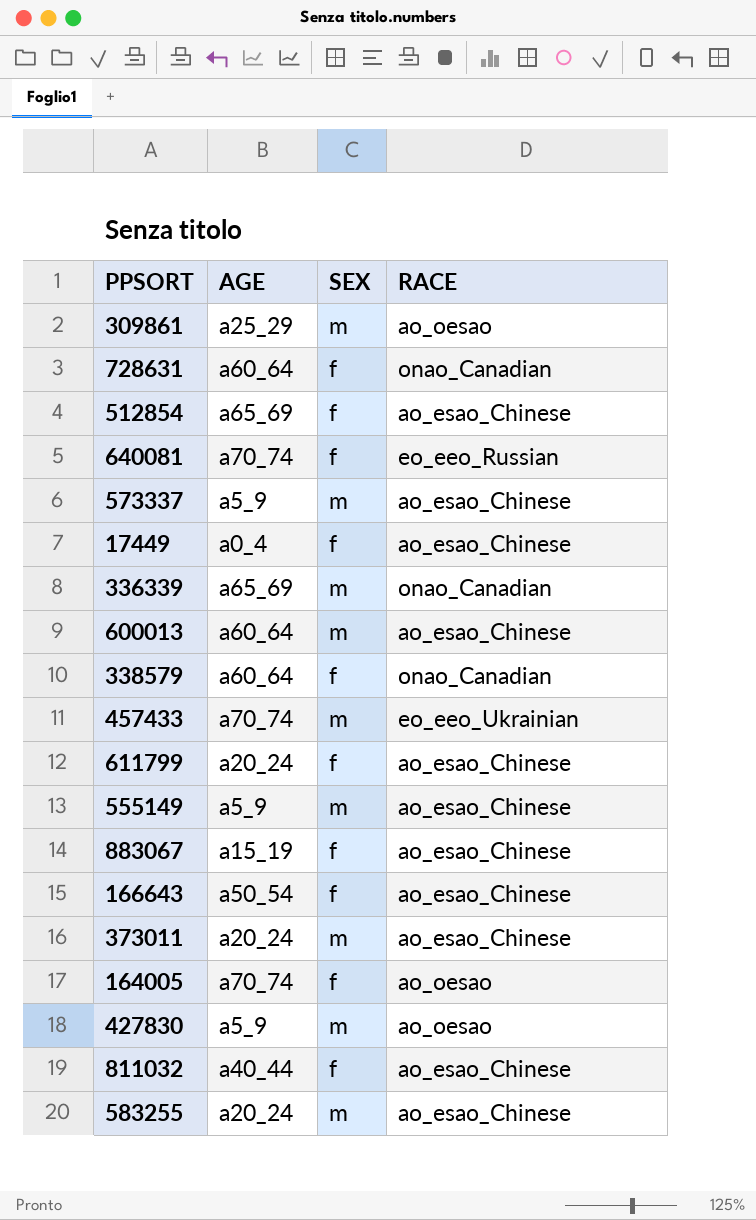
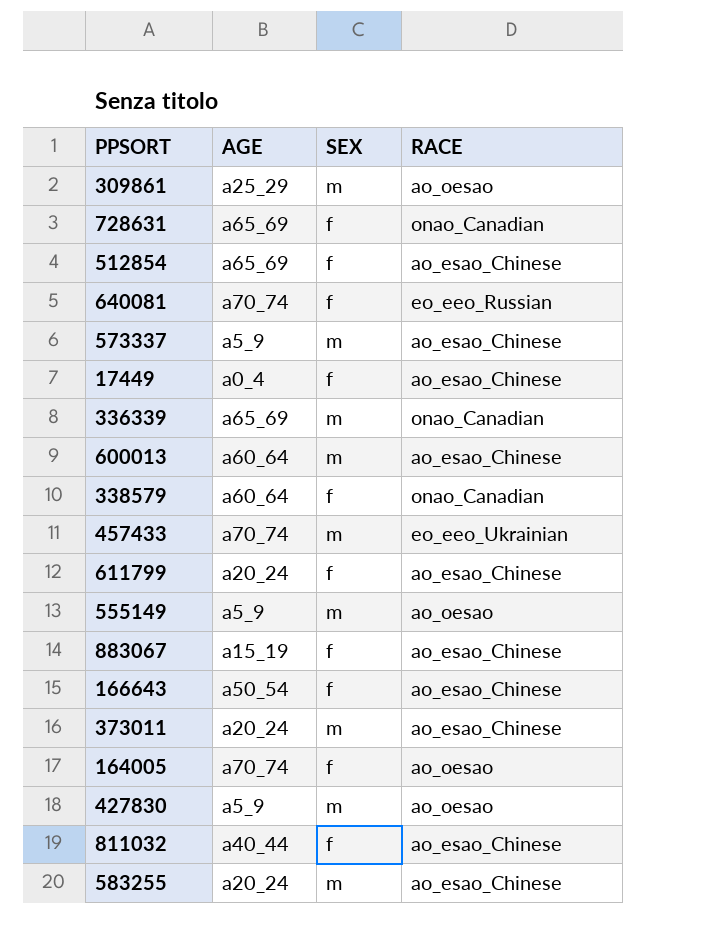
728631 | AGE: a60_64 -> a65_69
555149 | RACE: ao_esao_Chinese -> ao_oesao

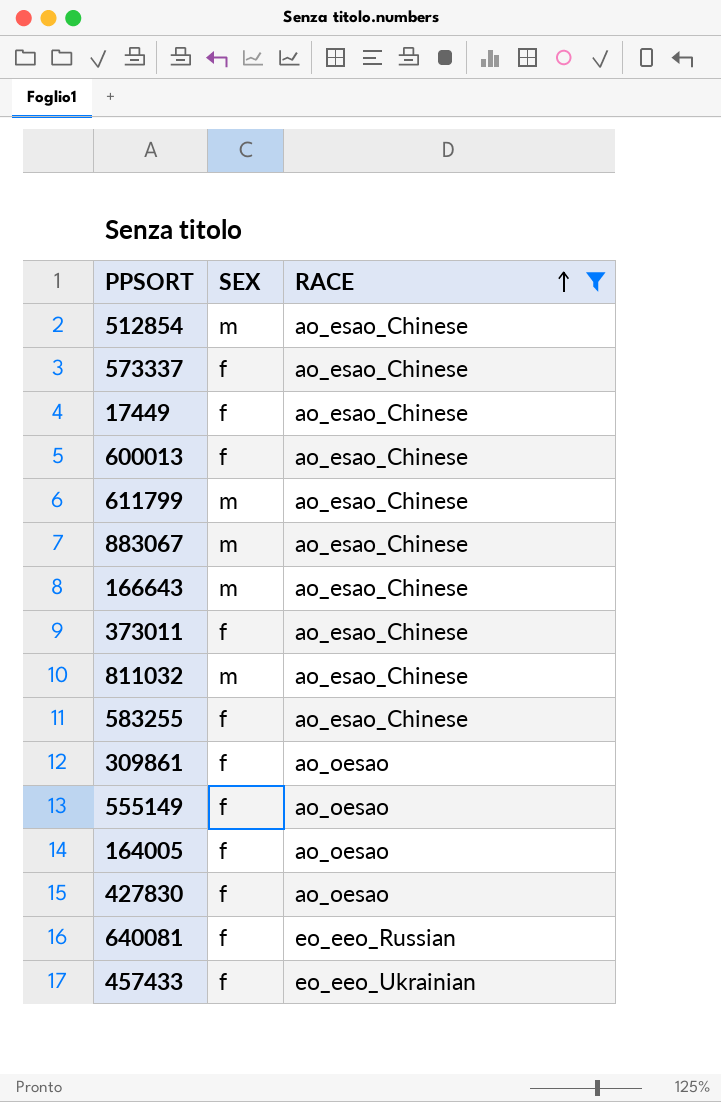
filter: none -> RACE != onao_Canadian
row order: none -> RACE ascending
column AGE | position: 2 -> none
512854 | SEX: f -> m
573337 | SEX: m -> f
600013 | SEX: m -> f
611799 | SEX: f -> m
883067 | SEX: f -> m
166643 | SEX: f -> m
373011 | SEX: m -> f
811032 | SEX: f -> m
583255 | SEX: m -> f
309861 | SEX: m -> f
555149 | SEX: m -> f
427830 | SEX: m -> f
457433 | SEX: m -> f

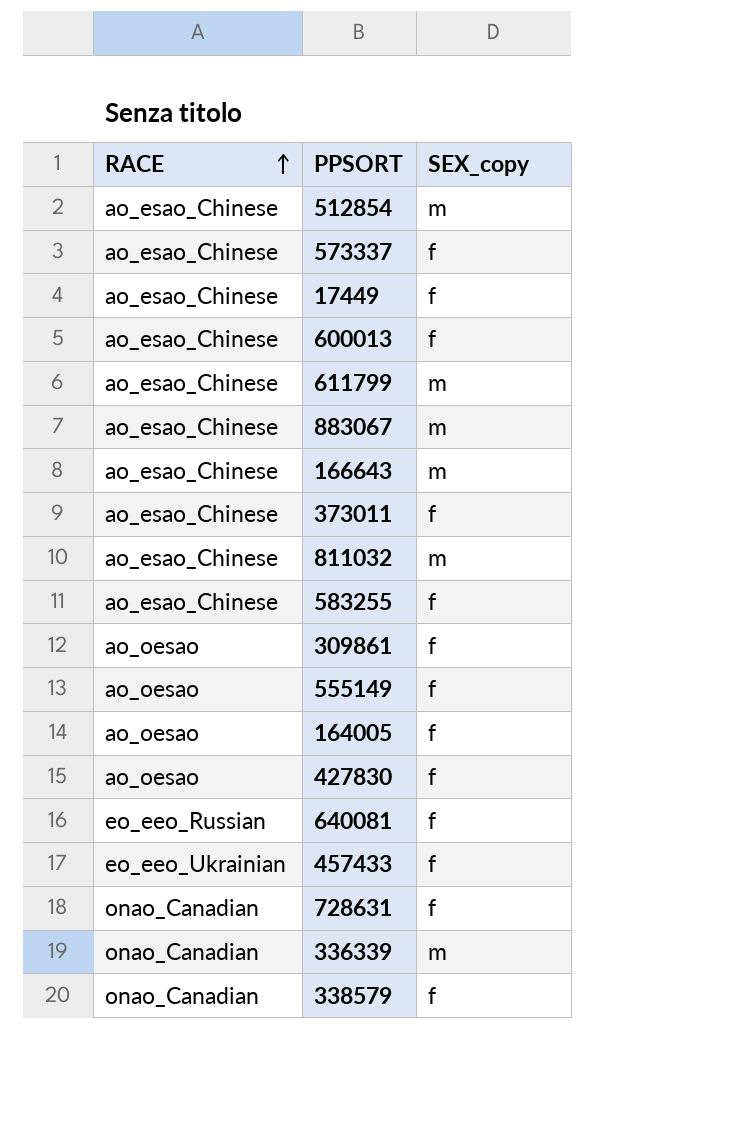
filter: RACE != onao_Canadian -> none
column RACE | position: 3 -> 1
column name: SEX -> SEX_copy

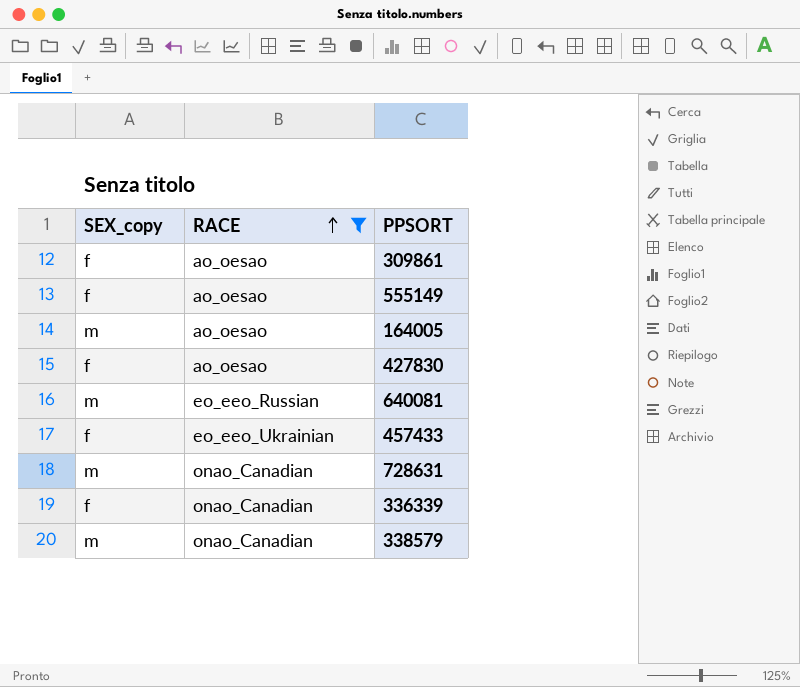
filter: none -> RACE != ao_esao_Chinese
column SEX_copy | position: 3 -> 1
164005 | SEX_copy: f -> m
640081 | SEX_copy: f -> m
728631 | SEX_copy: f -> m
336339 | SEX_copy: m -> f
338579 | SEX_copy: f -> m

